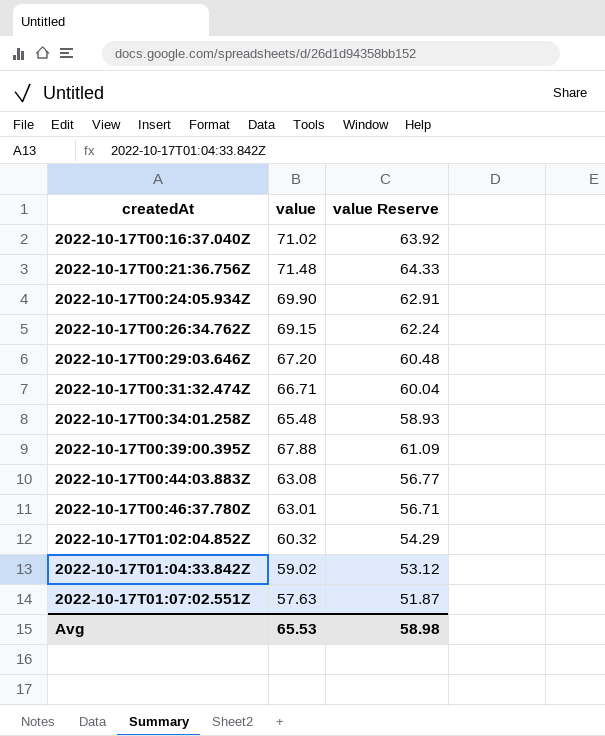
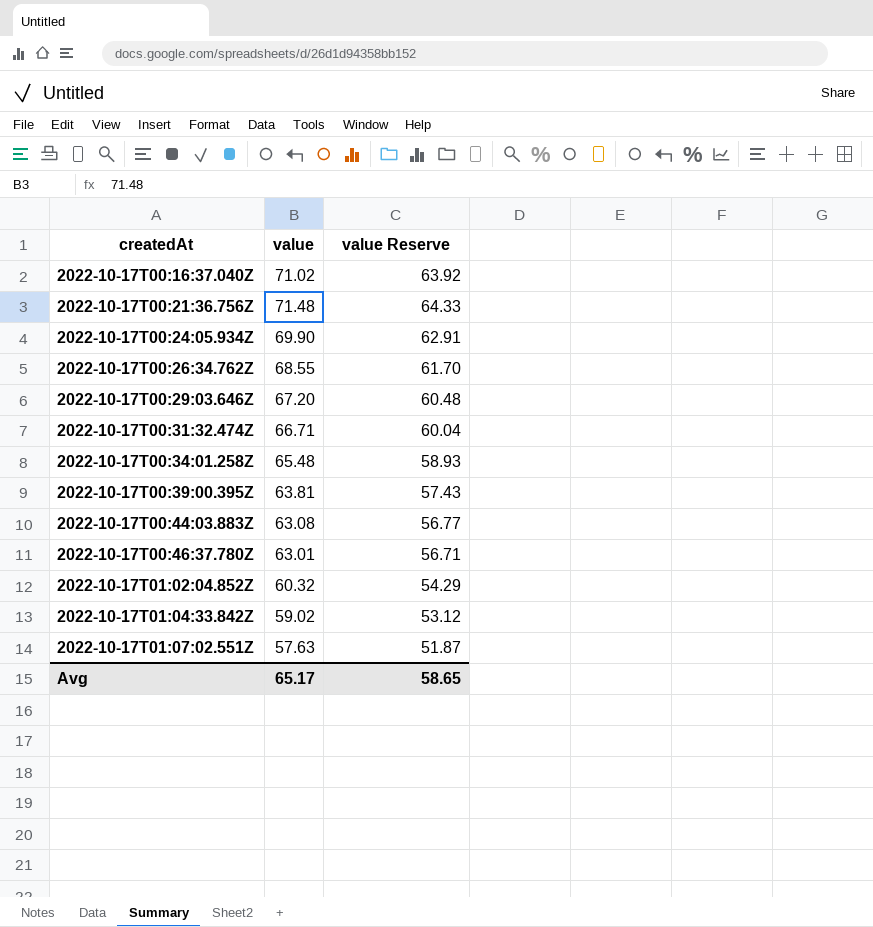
2022-10-17T00:26:34.762Z | value: 69.15 -> 68.55
2022-10-17T00:26:34.762Z | value Reserve: 62.24 -> 61.70
2022-10-17T00:39:00.395Z | value: 67.88 -> 63.81
2022-10-17T00:39:00.395Z | value Reserve: 61.09 -> 57.43
Avg | value: 65.53 -> 65.17
Avg | value Reserve: 58.98 -> 58.65

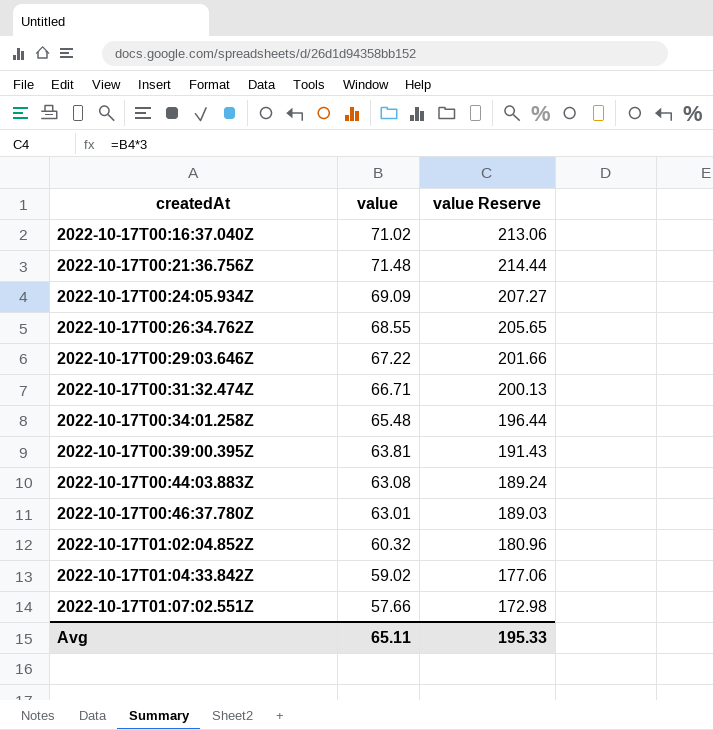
column value Reserve | formula: [value] * 0.9 -> [value] * 3
2022-10-17T00:24:05.934Z | value: 69.90 -> 69.09
2022-10-17T00:29:03.646Z | value: 67.20 -> 67.22
2022-10-17T01:07:02.551Z | value: 57.63 -> 57.66
Avg | value: 65.17 -> 65.11
Avg | value Reserve: 58.65 -> 195.33

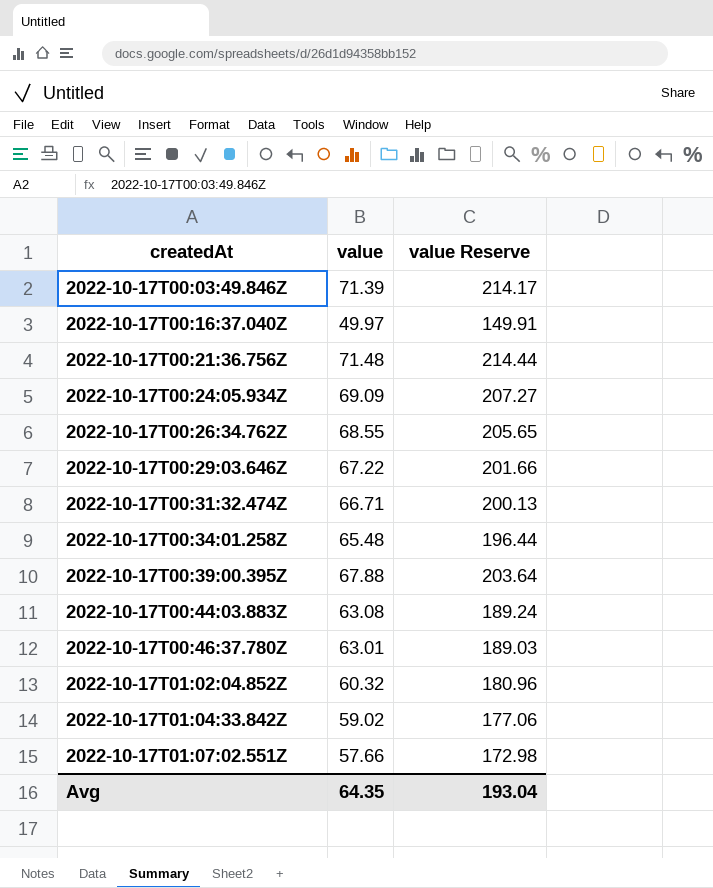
row 2022-10-17T00:03:49.846Z: none -> 71.39 | 214.17
2022-10-17T00:16:37.040Z | value: 71.02 -> 49.97
2022-10-17T00:16:37.040Z | value Reserve: 213.06 -> 149.91
2022-10-17T00:39:00.395Z | value: 63.81 -> 67.88
2022-10-17T00:39:00.395Z | value Reserve: 191.43 -> 203.64
Avg | value: 65.11 -> 64.35
Avg | value Reserve: 195.33 -> 193.04

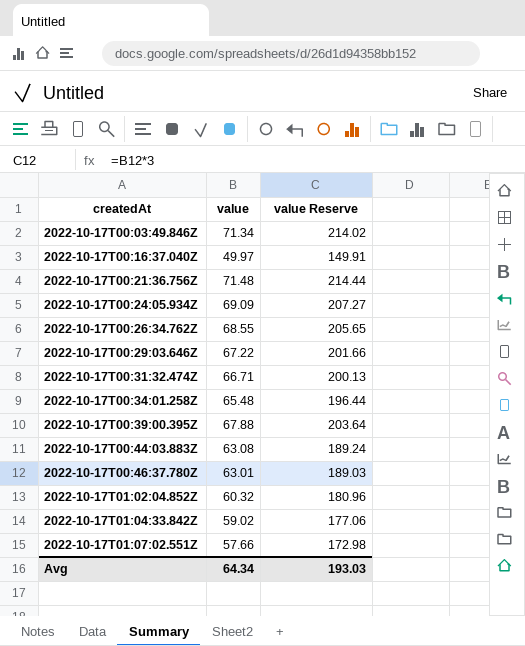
2022-10-17T00:03:49.846Z | value: 71.39 -> 71.34
2022-10-17T00:03:49.846Z | value Reserve: 214.17 -> 214.02
Avg | value: 64.35 -> 64.34
Avg | value Reserve: 193.04 -> 193.03

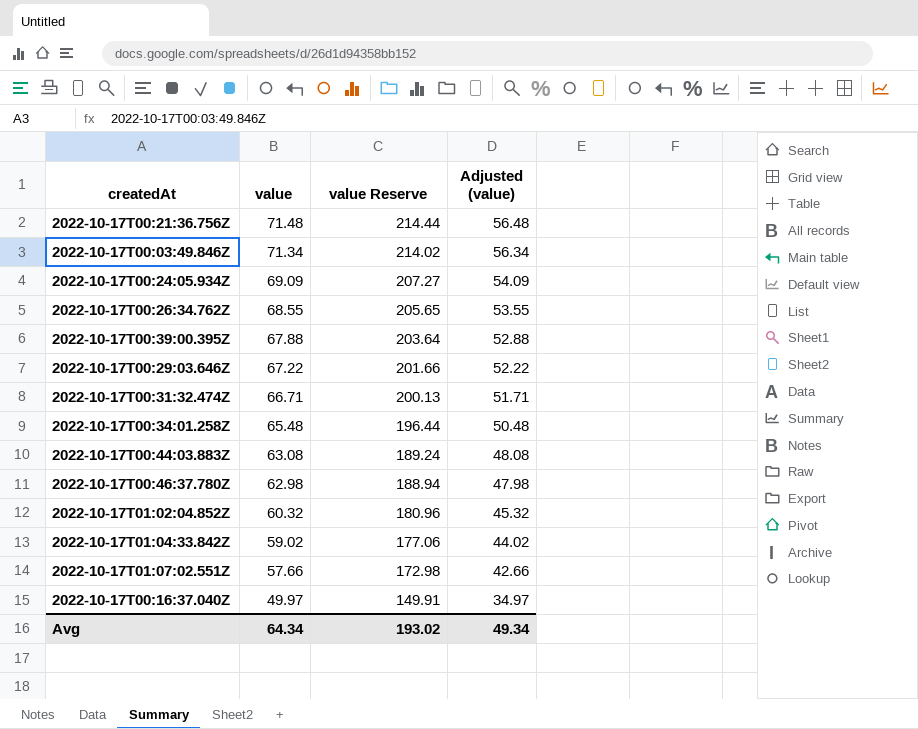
row order: createdAt ascending -> value descending
column Adjusted (value) | formula: none -> [value] - 15
2022-10-17T00:46:37.780Z | value: 63.01 -> 62.98
2022-10-17T00:46:37.780Z | value Reserve: 189.03 -> 188.94
Avg | value Reserve: 193.03 -> 193.02

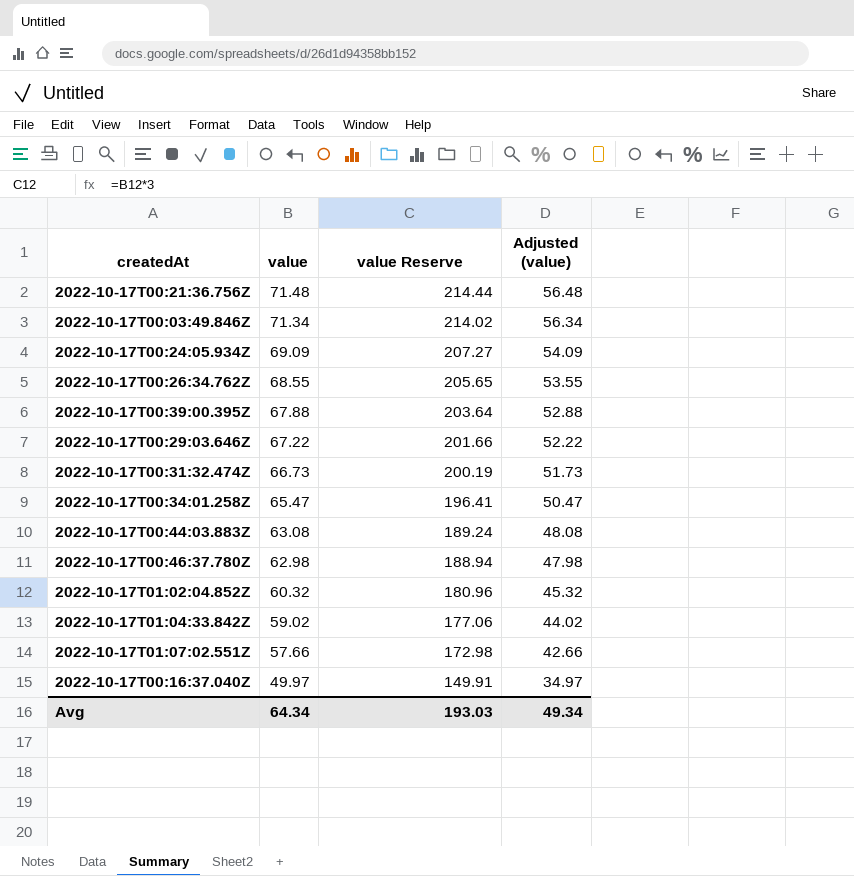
2022-10-17T00:31:32.474Z | value: 66.71 -> 66.73
2022-10-17T00:31:32.474Z | value Reserve: 200.13 -> 200.19
2022-10-17T00:31:32.474Z | Adjusted (value): 51.71 -> 51.73
2022-10-17T00:34:01.258Z | value: 65.48 -> 65.47
2022-10-17T00:34:01.258Z | value Reserve: 196.44 -> 196.41
2022-10-17T00:34:01.258Z | Adjusted (value): 50.48 -> 50.47
Avg | value Reserve: 193.02 -> 193.03

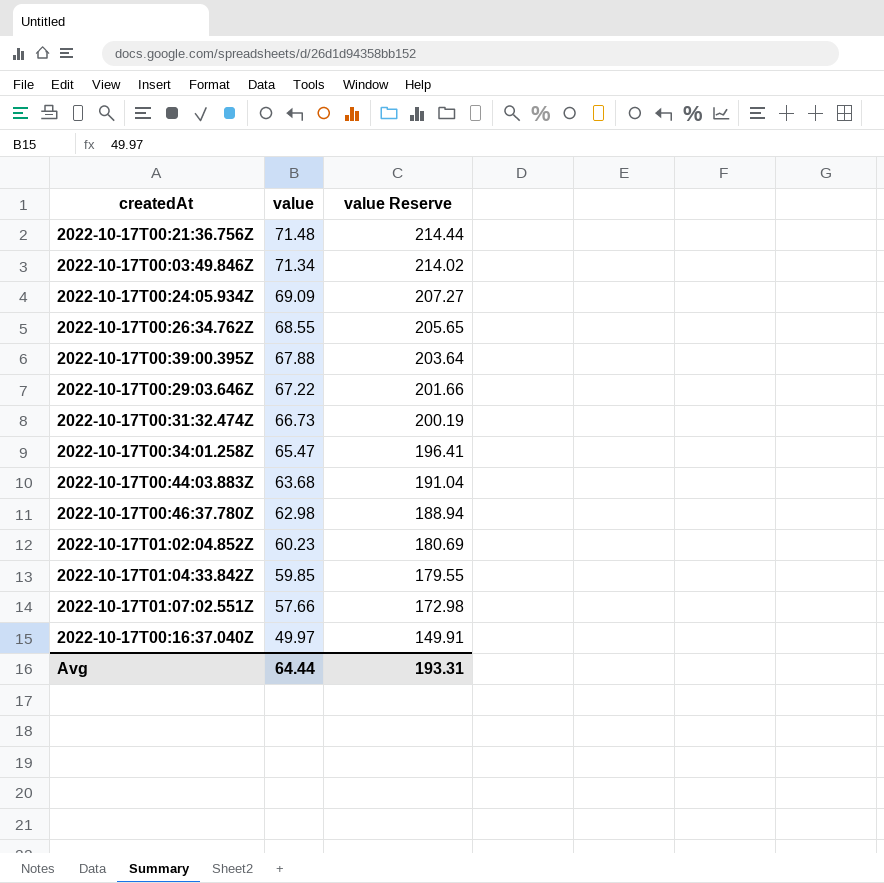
column Adjusted (value) | formula: [value] - 15 -> none
2022-10-17T00:44:03.883Z | value: 63.08 -> 63.68
2022-10-17T00:44:03.883Z | value Reserve: 189.24 -> 191.04
2022-10-17T01:02:04.852Z | value: 60.32 -> 60.23
2022-10-17T01:02:04.852Z | value Reserve: 180.96 -> 180.69
2022-10-17T01:04:33.842Z | value: 59.02 -> 59.85
2022-10-17T01:04:33.842Z | value Reserve: 177.06 -> 179.55
Avg | value: 64.34 -> 64.44
Avg | value Reserve: 193.03 -> 193.31

